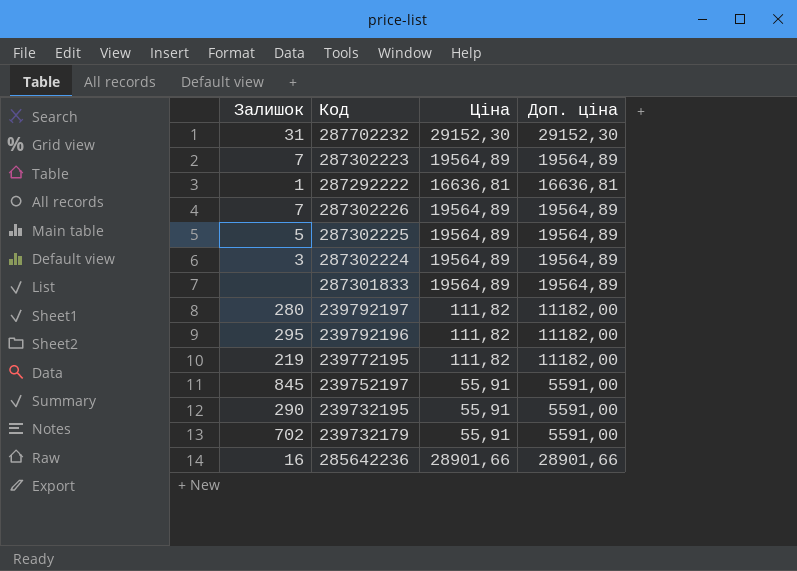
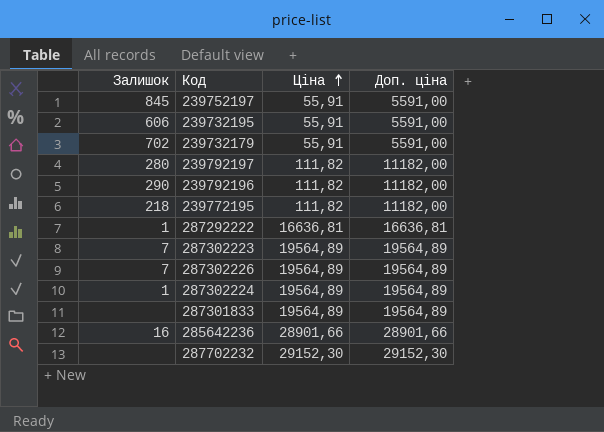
row order: none -> Ціна ascending
row 287302225: 5 | 19564,89 | 19564,89 -> none
239732195 | Залишок: 290 -> 606
239792196 | Залишок: 295 -> 290
239772195 | Залишок: 219 -> 218
287302224 | Залишок: 3 -> 1
287702232 | Залишок: 31 -> none

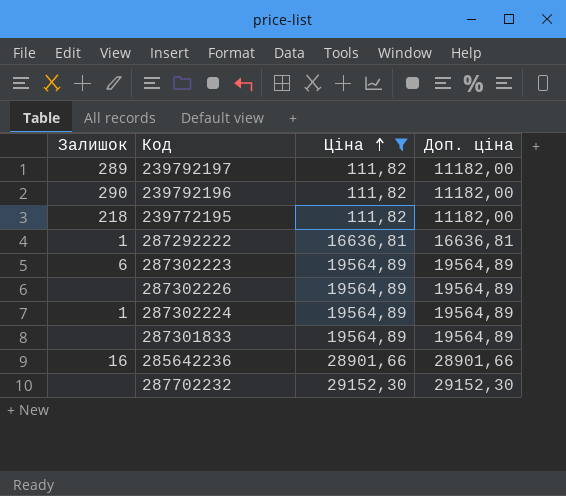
filter: none -> Ціна != 55,91
239792197 | Залишок: 280 -> 289
287302223 | Залишок: 7 -> 6
287302226 | Залишок: 7 -> none

